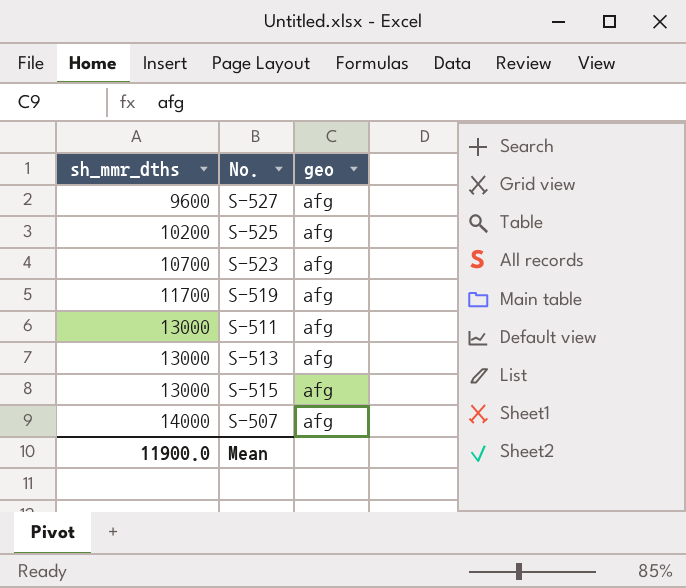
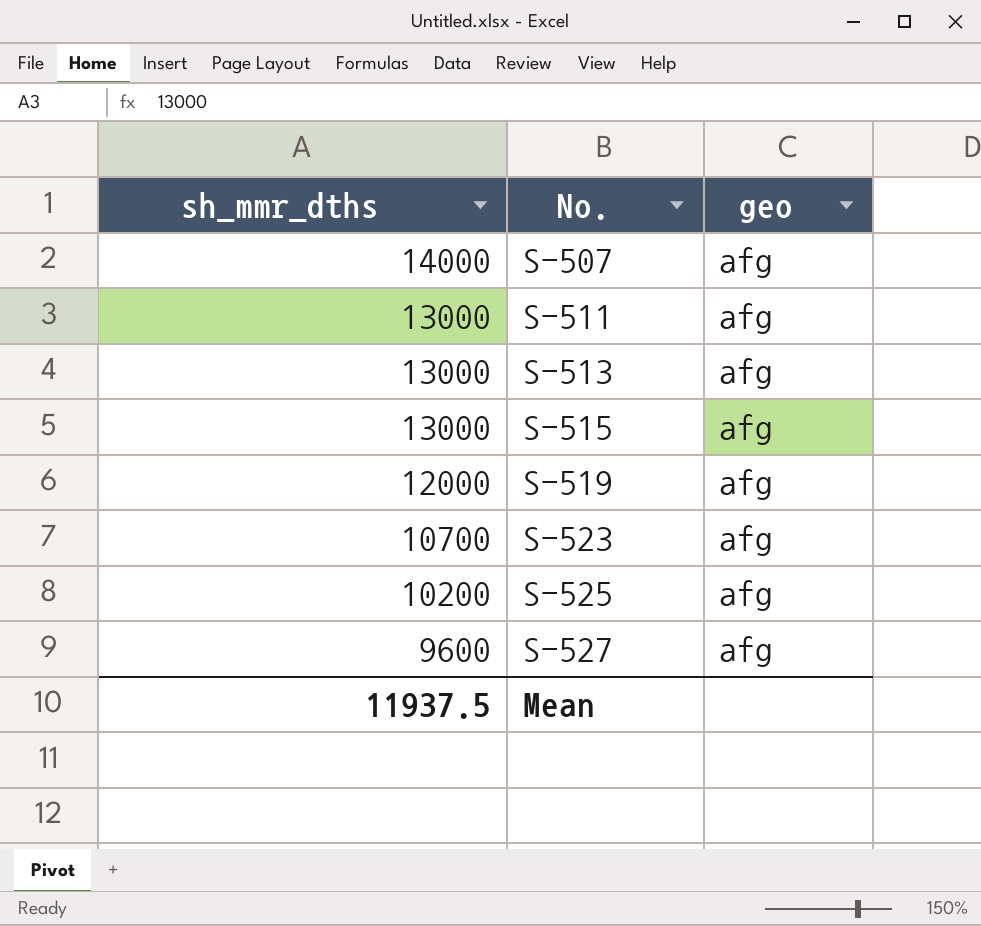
row order: sh_mmr_dths ascending -> sh_mmr_dths descending
S-519 | sh_mmr_dths: 11700 -> 12000
Mean | sh_mmr_dths: 11900.0 -> 11937.5

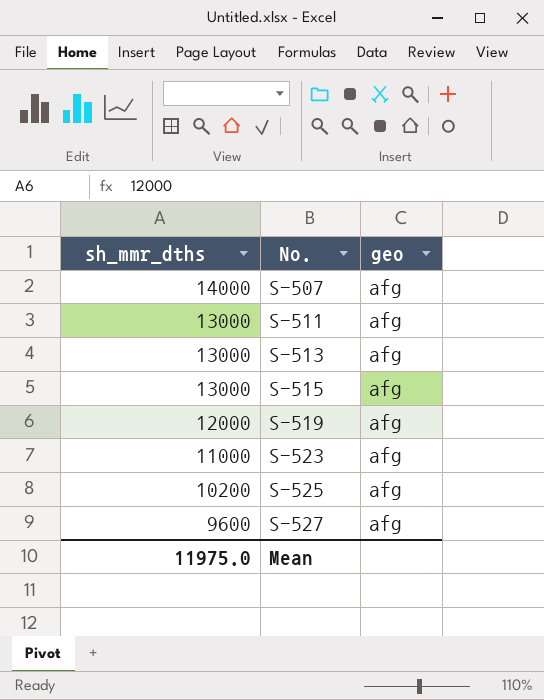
S-523 | sh_mmr_dths: 10700 -> 11000
Mean | sh_mmr_dths: 11937.5 -> 11975.0

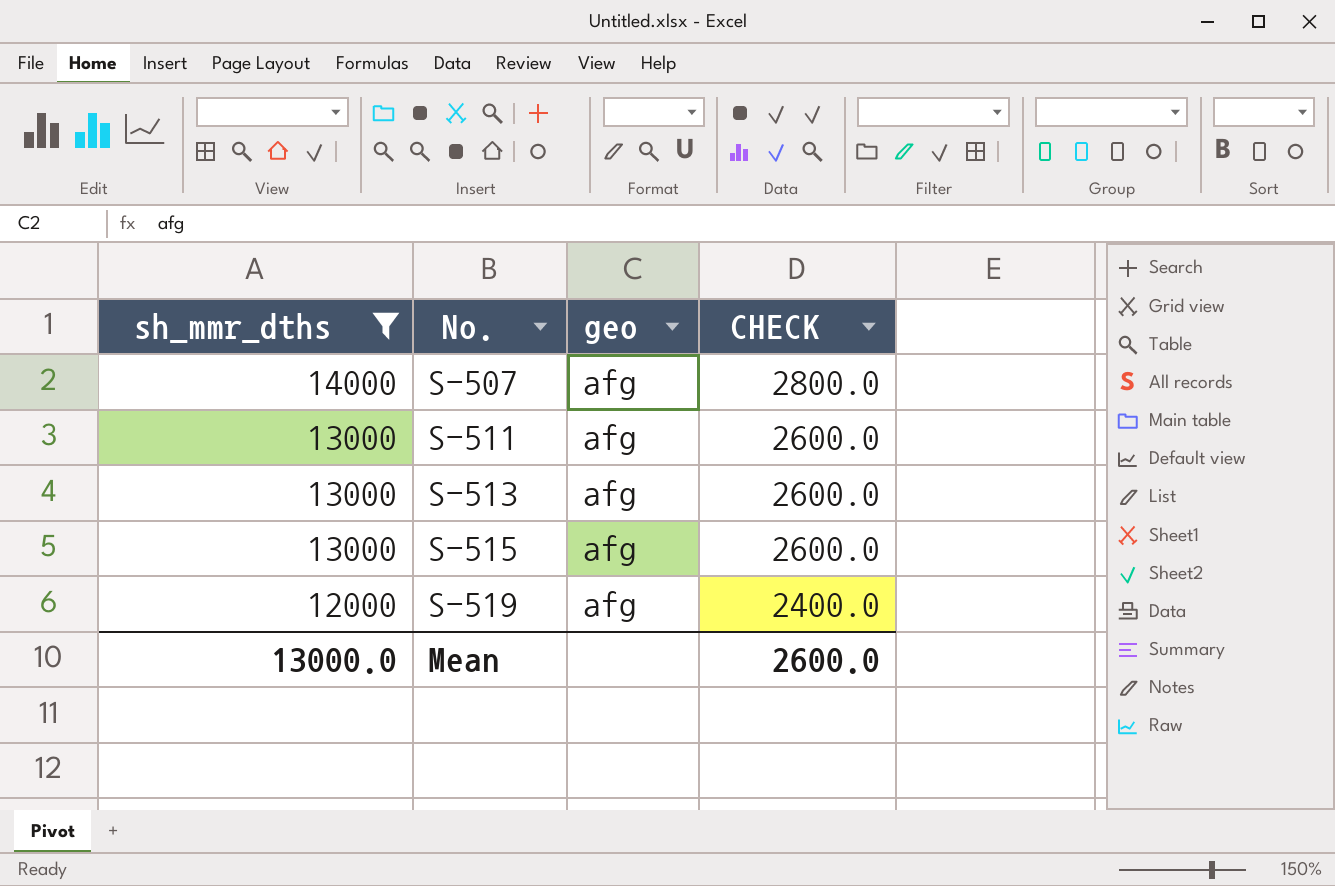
filter: none -> sh_mmr_dths >= 12000
column CHECK | formula: none -> [sh_mmr_dths] * 0.2
Mean | sh_mmr_dths: 11975.0 -> 13000.0

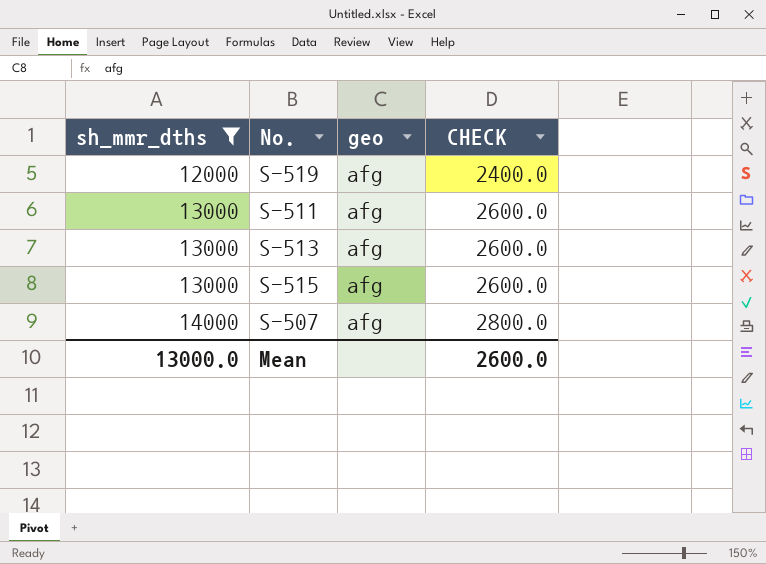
row order: sh_mmr_dths descending -> sh_mmr_dths ascending

